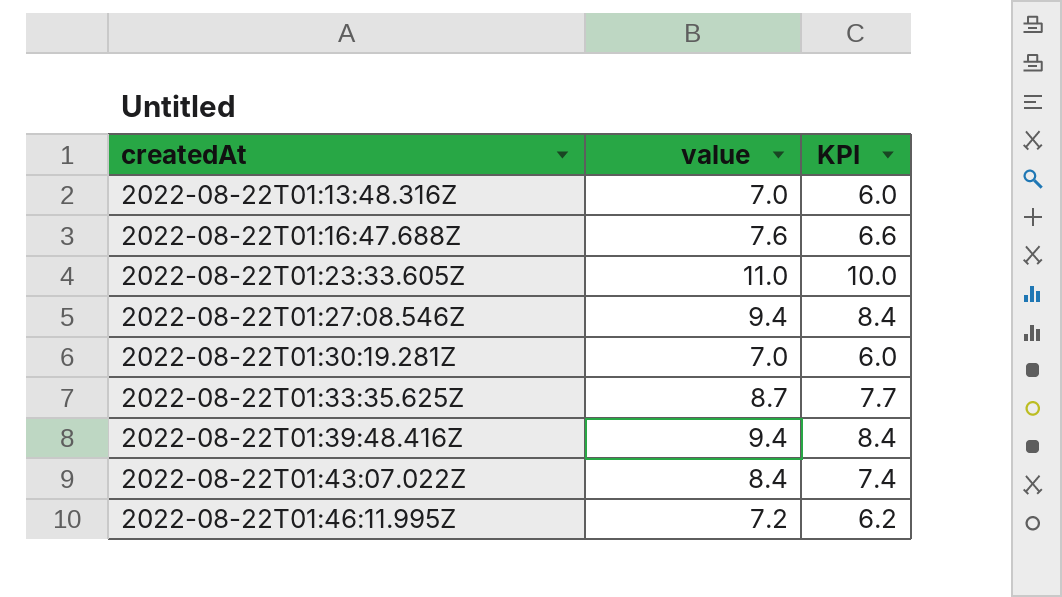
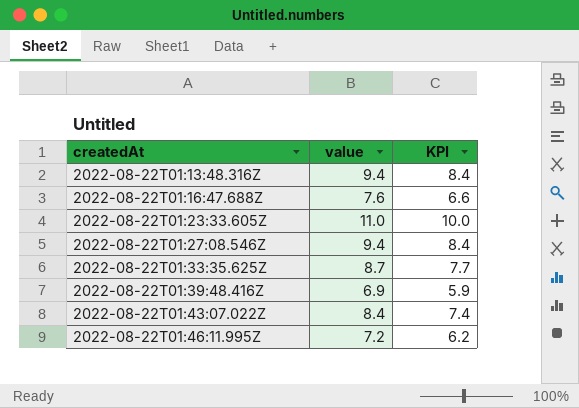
row 2022-08-22T01:30:19.281Z: 7.0 | 6.0 -> none
2022-08-22T01:13:48.316Z | value: 7.0 -> 9.4
2022-08-22T01:13:48.316Z | KPI: 6.0 -> 8.4
2022-08-22T01:39:48.416Z | value: 9.4 -> 6.9
2022-08-22T01:39:48.416Z | KPI: 8.4 -> 5.9

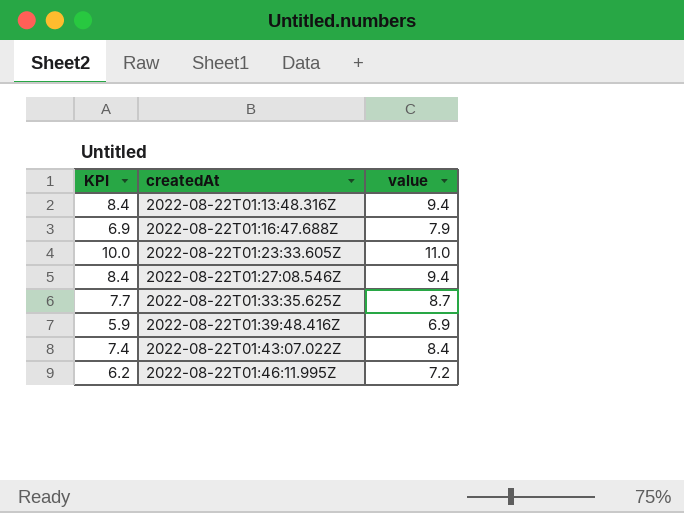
column KPI | position: 3 -> 1
2022-08-22T01:16:47.688Z | KPI: 6.6 -> 6.9
2022-08-22T01:16:47.688Z | value: 7.6 -> 7.9

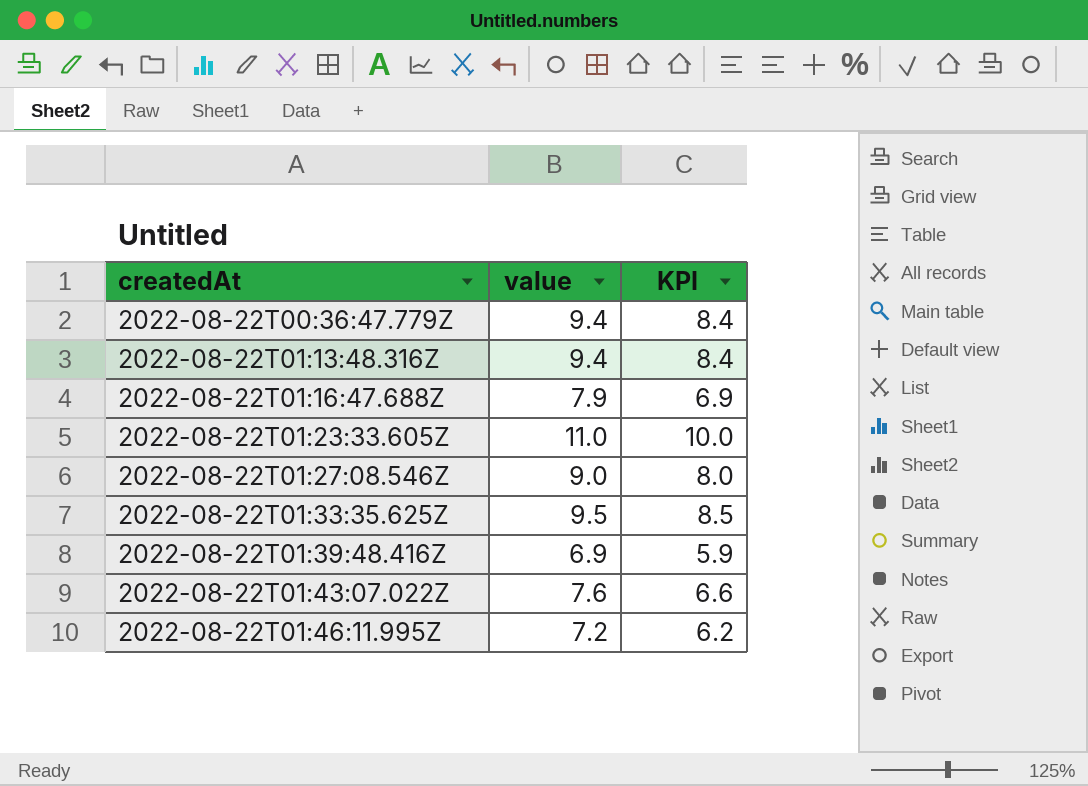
column KPI | position: 1 -> 3
row 2022-08-22T00:36:47.779Z: none -> 9.4 | 8.4
2022-08-22T01:27:08.546Z | value: 9.4 -> 9.0
2022-08-22T01:27:08.546Z | KPI: 8.4 -> 8.0
2022-08-22T01:33:35.625Z | value: 8.7 -> 9.5
2022-08-22T01:33:35.625Z | KPI: 7.7 -> 8.5
2022-08-22T01:43:07.022Z | value: 8.4 -> 7.6
2022-08-22T01:43:07.022Z | KPI: 7.4 -> 6.6

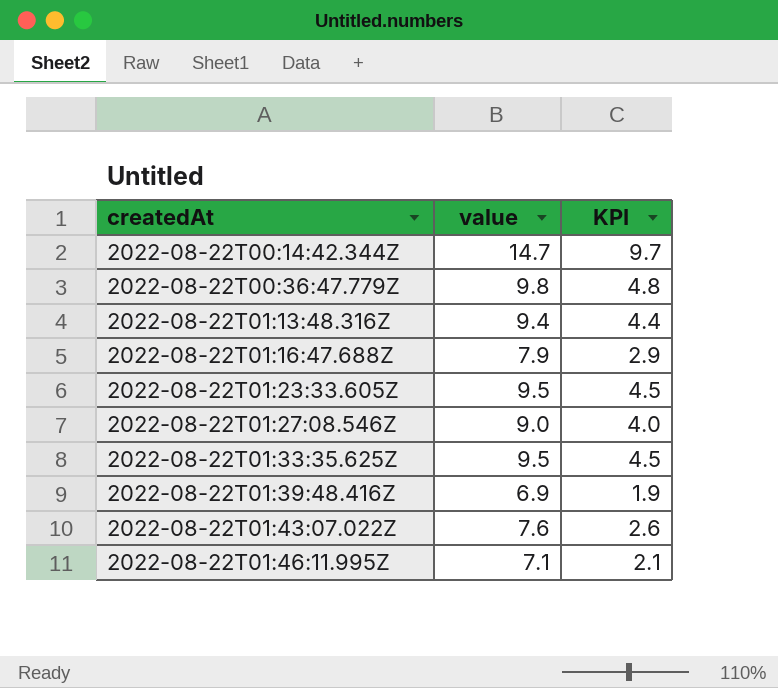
column KPI | formula: [value] - 1 -> [value] - 5
row 2022-08-22T00:14:42.344Z: none -> 14.7 | 9.7
2022-08-22T00:36:47.779Z | value: 9.4 -> 9.8
2022-08-22T01:23:33.605Z | value: 11.0 -> 9.5
2022-08-22T01:46:11.995Z | value: 7.2 -> 7.1

